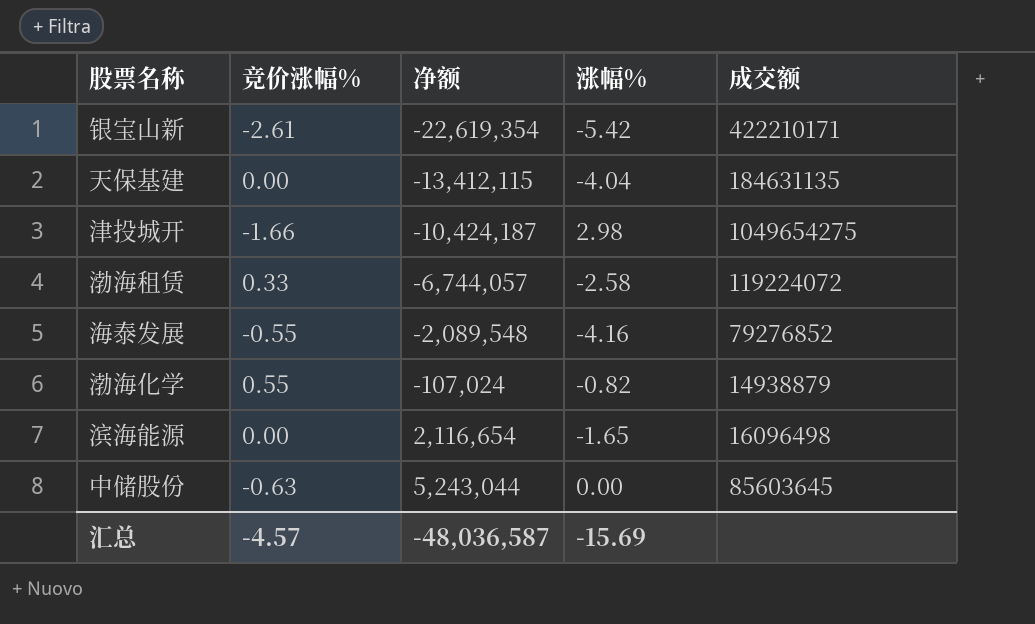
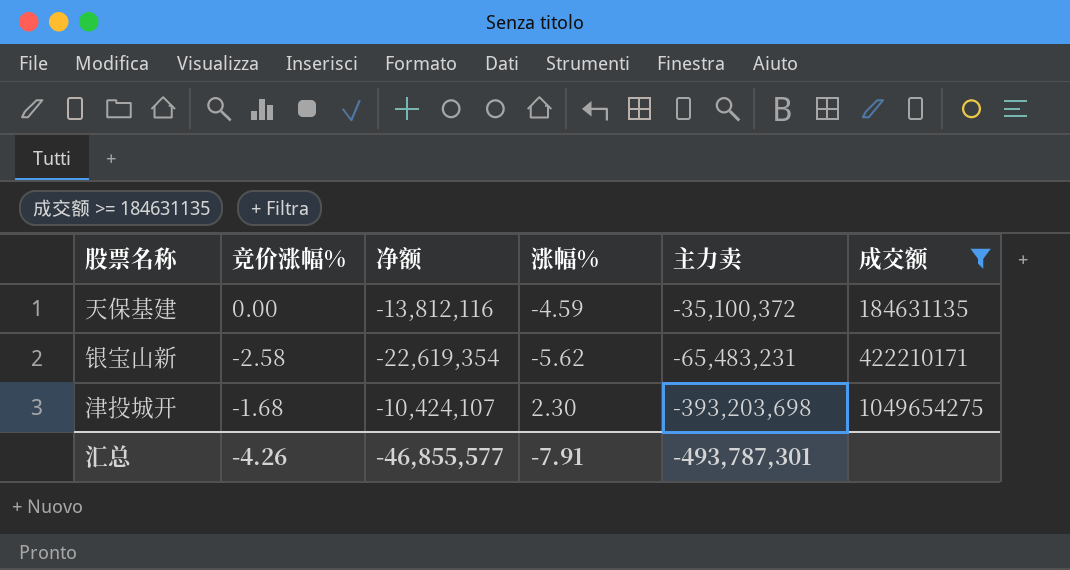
filter: none -> 成交额 >= 184631135
row order: 净额 ascending -> 主力卖 descending
column 主力卖 | position: none -> 5
天保基建 | 净额: -13,412,115 -> -13,812,116
天保基建 | 涨幅%: -4.04 -> -4.59
银宝山新 | 竞价涨幅%: -2.61 -> -2.58
银宝山新 | 涨幅%: -5.42 -> -5.62
津投城开 | 竞价涨幅%: -1.66 -> -1.68
津投城开 | 净额: -10,424,187 -> -10,424,107
津投城开 | 涨幅%: 2.98 -> 2.30
汇总 | 竞价涨幅%: -4.57 -> -4.26
汇总 | 净额: -48,036,587 -> -46,855,577
汇总 | 涨幅%: -15.69 -> -7.91

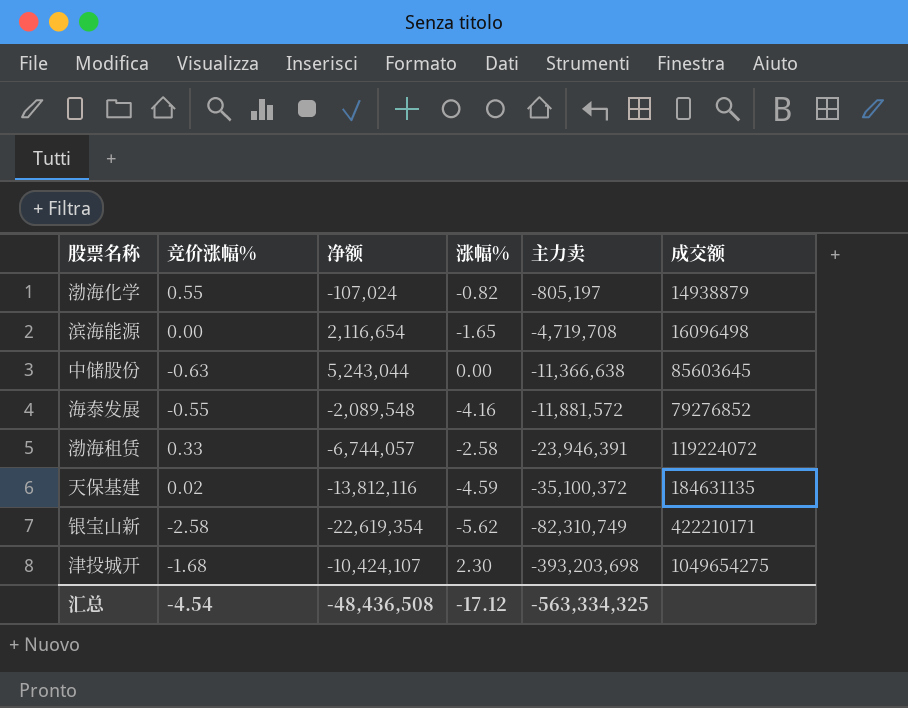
filter: 成交额 >= 184631135 -> none
天保基建 | 竞价涨幅%: 0.00 -> 0.02
银宝山新 | 主力卖: -65,483,231 -> -82,310,749
汇总 | 竞价涨幅%: -4.26 -> -4.54
汇总 | 净额: -46,855,577 -> -48,436,508
汇总 | 涨幅%: -7.91 -> -17.12
汇总 | 主力卖: -493,787,301 -> -563,334,325

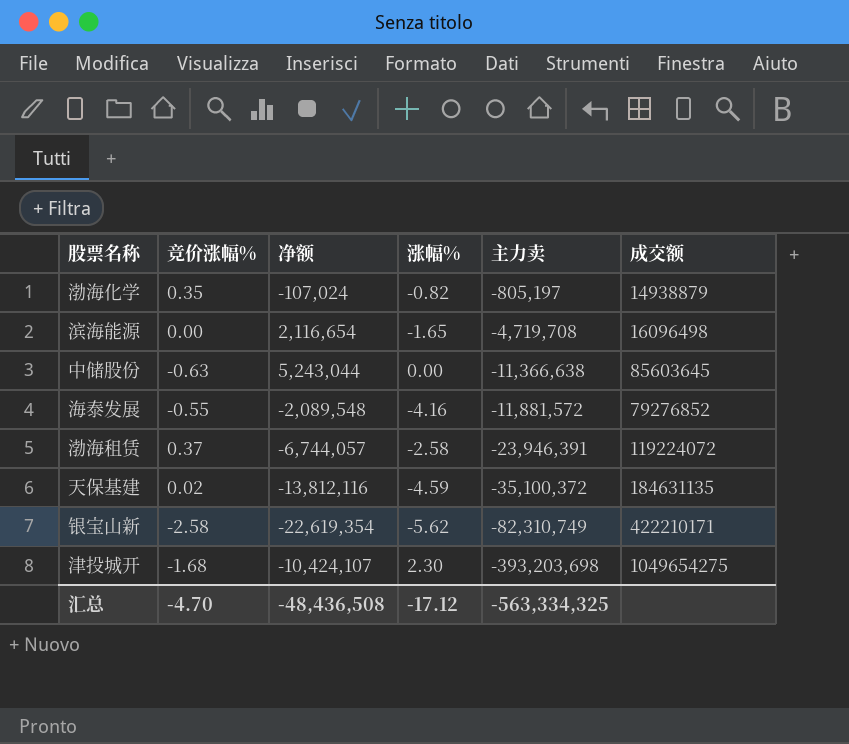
渤海化学 | 竞价涨幅%: 0.55 -> 0.35
渤海租赁 | 竞价涨幅%: 0.33 -> 0.37
汇总 | 竞价涨幅%: -4.54 -> -4.70

